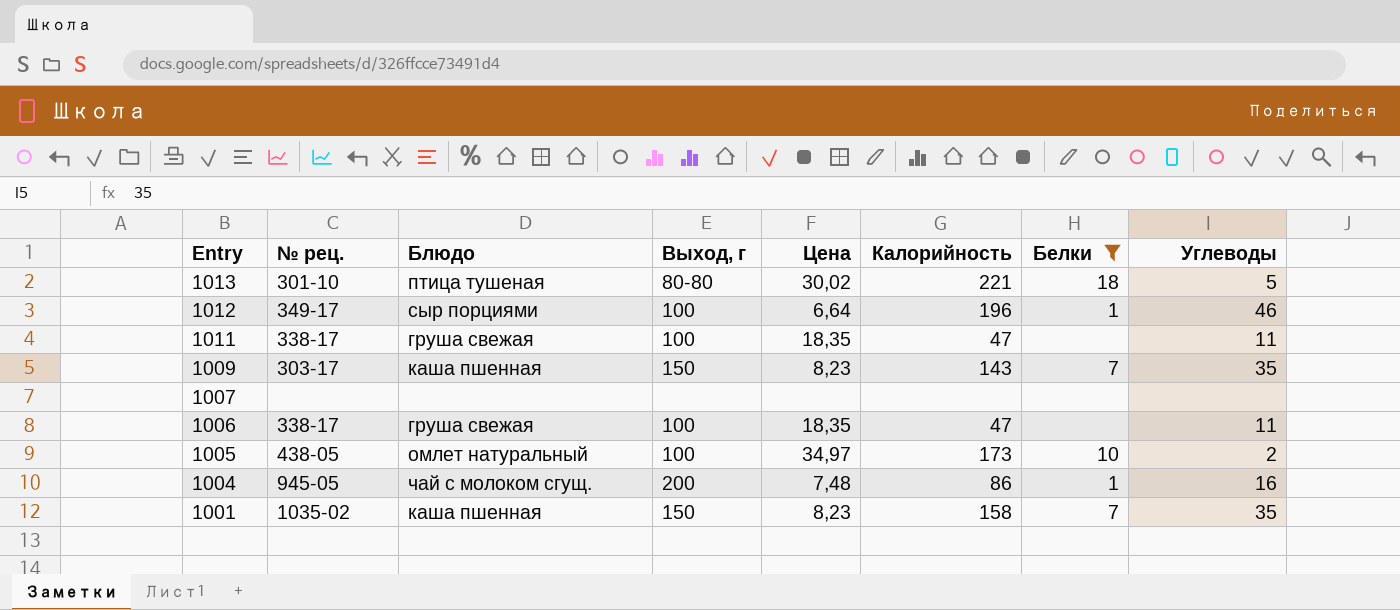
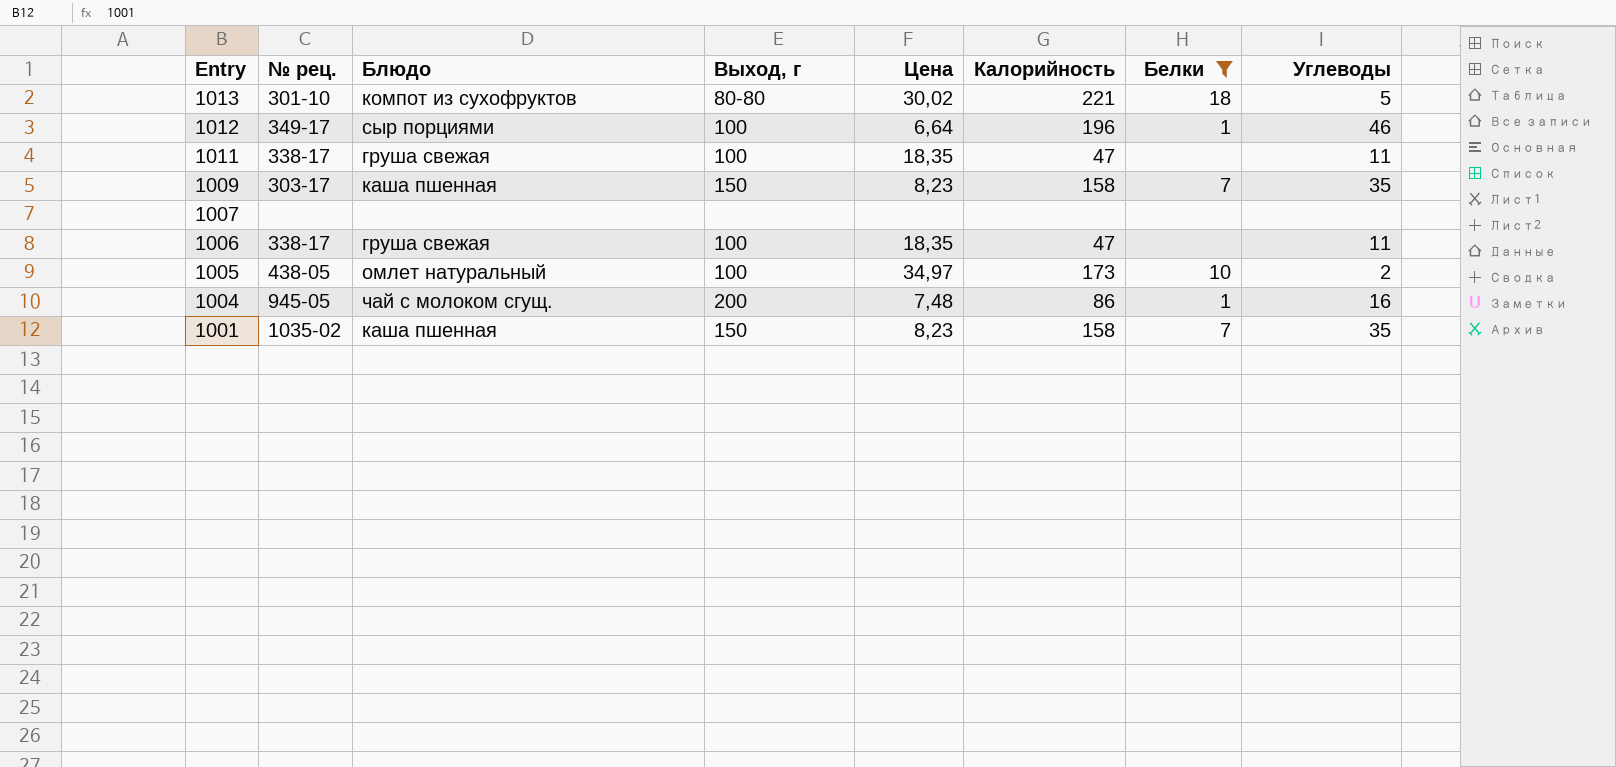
1013 | Блюдо: птица тушеная -> компот из сухофруктов
1009 | Калорийность: 143 -> 158

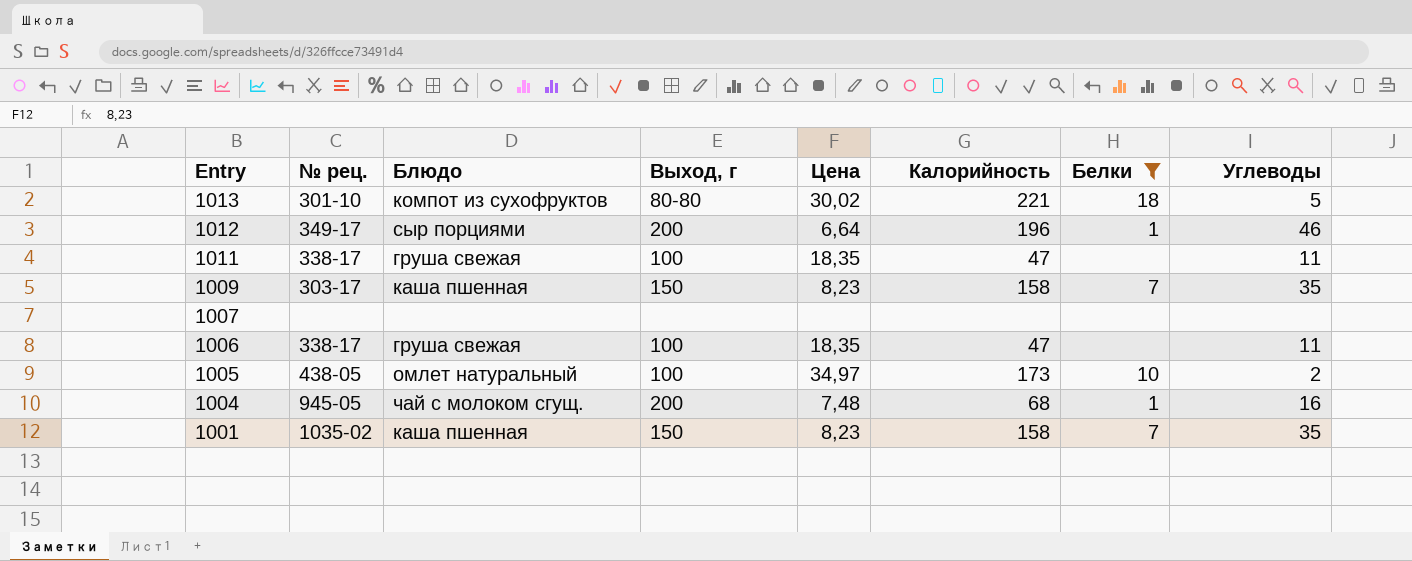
1012 | Выход, г: 100 -> 200
1004 | Калорийность: 86 -> 68

